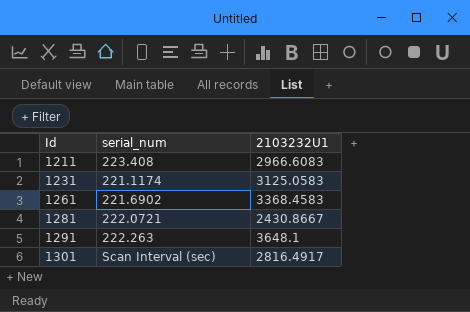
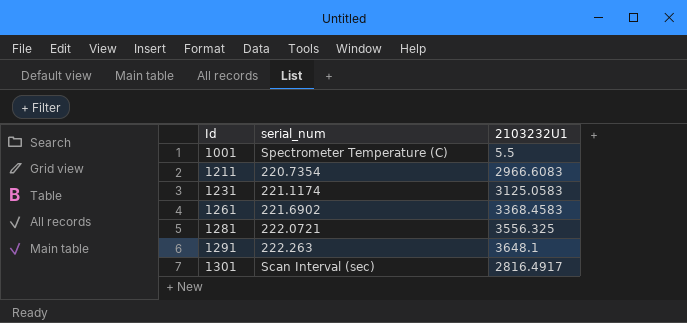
row 1001: none -> Spectrometer Temperature (C) | 5.5
1211 | serial_num: 223.408 -> 220.7354
1281 | 2103232U1: 2430.8667 -> 3556.325

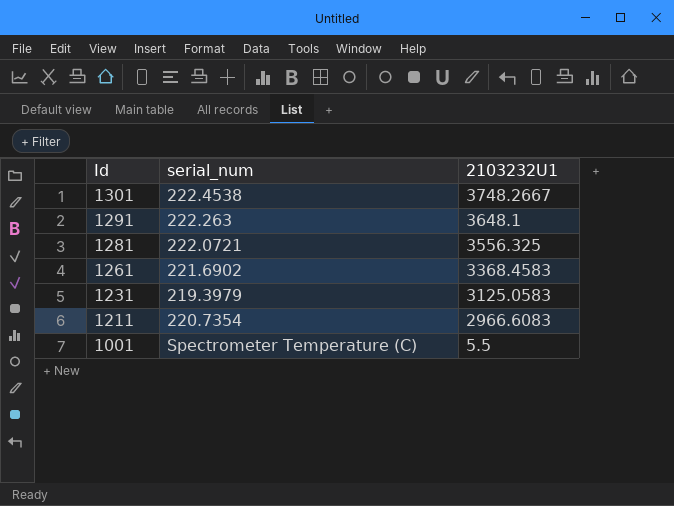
row order: Id ascending -> Id descending
1301 | serial_num: Scan Interval (sec) -> 222.4538
1301 | 2103232U1: 2816.4917 -> 3748.2667
1231 | serial_num: 221.1174 -> 219.3979

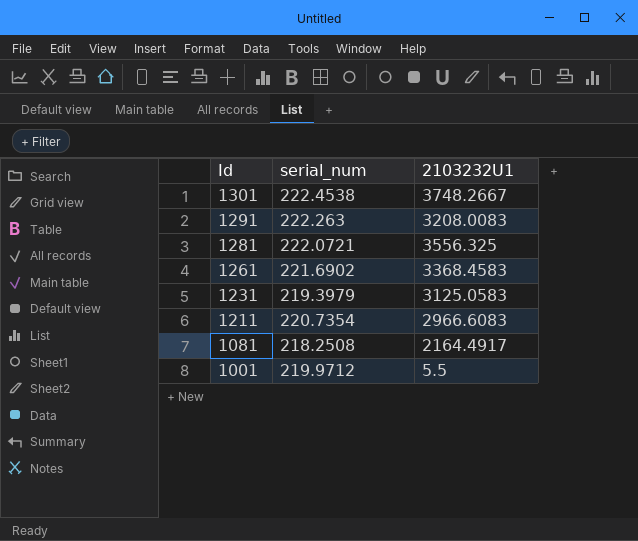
1291 | 2103232U1: 3648.1 -> 3208.0083
row 1081: none -> 218.2508 | 2164.4917
1001 | serial_num: Spectrometer Temperature (C) -> 219.9712

